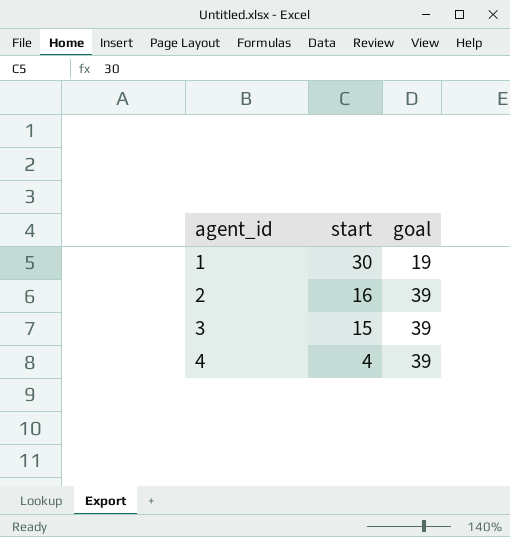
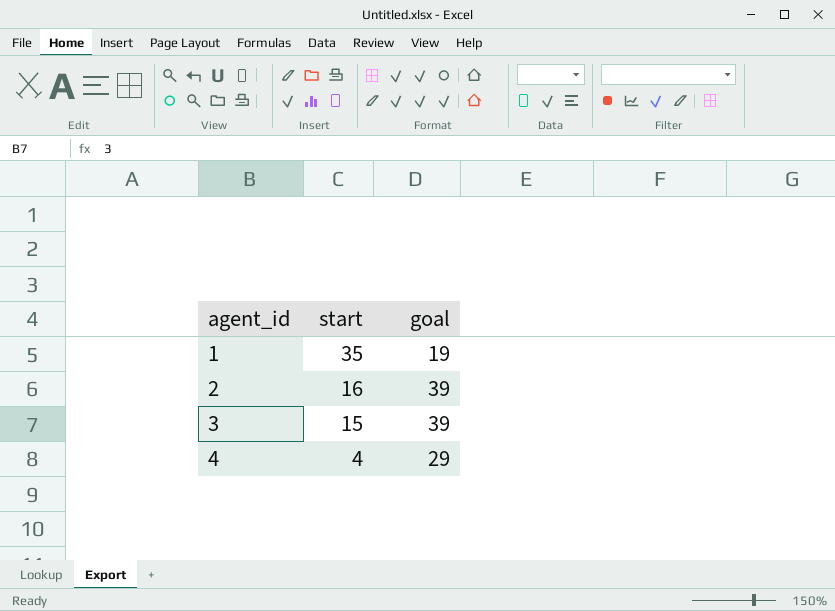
1 | start: 30 -> 35
4 | goal: 39 -> 29

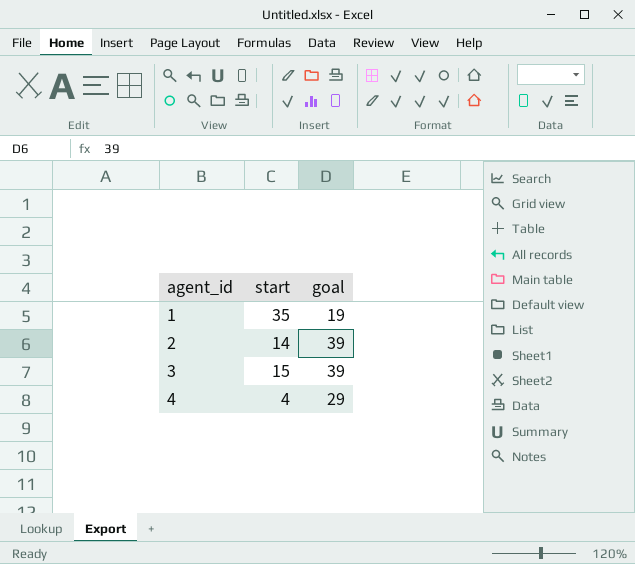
2 | start: 16 -> 14

